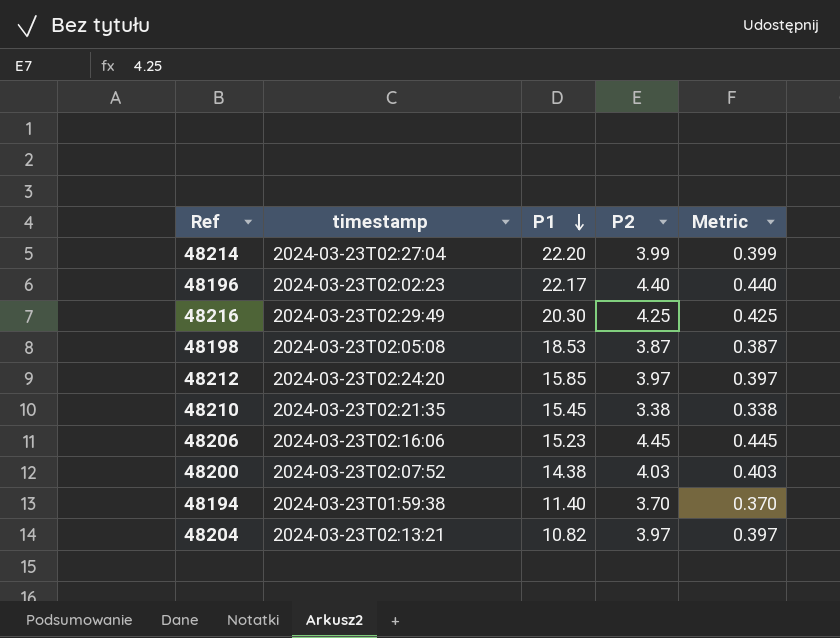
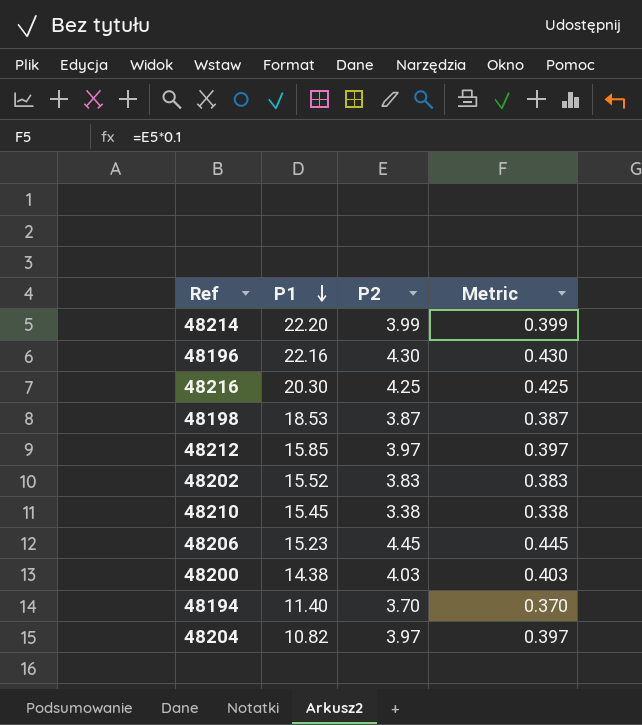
column timestamp | position: 2 -> none
48196 | P1: 22.17 -> 22.16
48196 | P2: 4.40 -> 4.30
48196 | Metric: 0.440 -> 0.430
row 48202: none -> 15.52 | 3.83 | 0.383

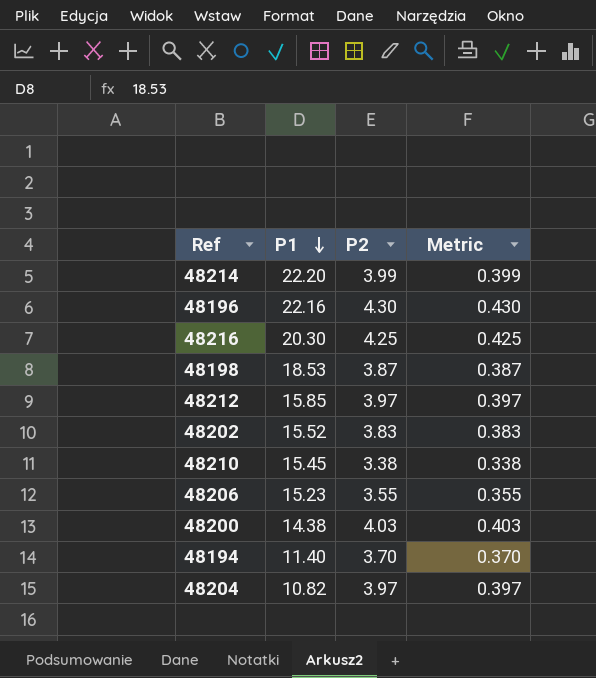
48206 | P2: 4.45 -> 3.55
48206 | Metric: 0.445 -> 0.355

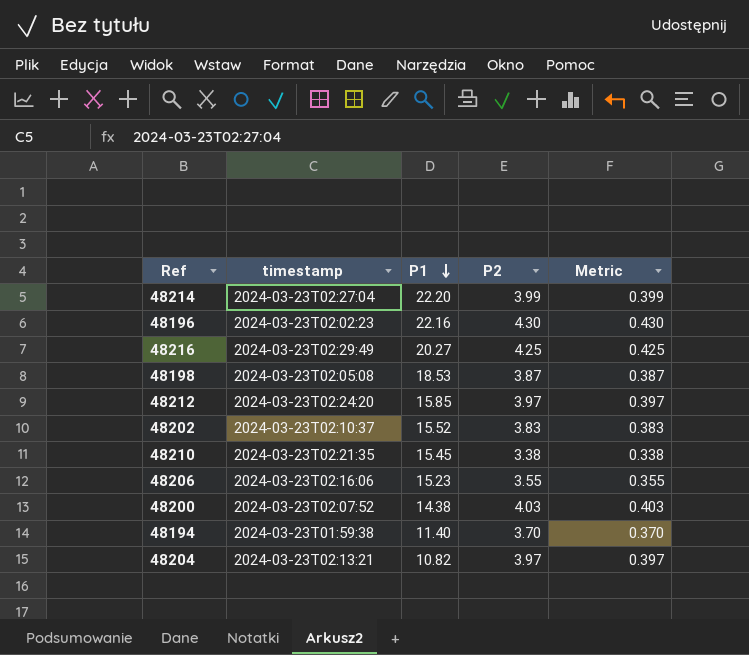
column timestamp | position: none -> 2
48216 | P1: 20.30 -> 20.27

